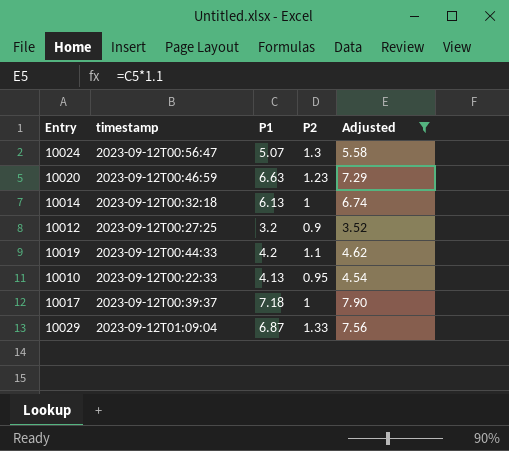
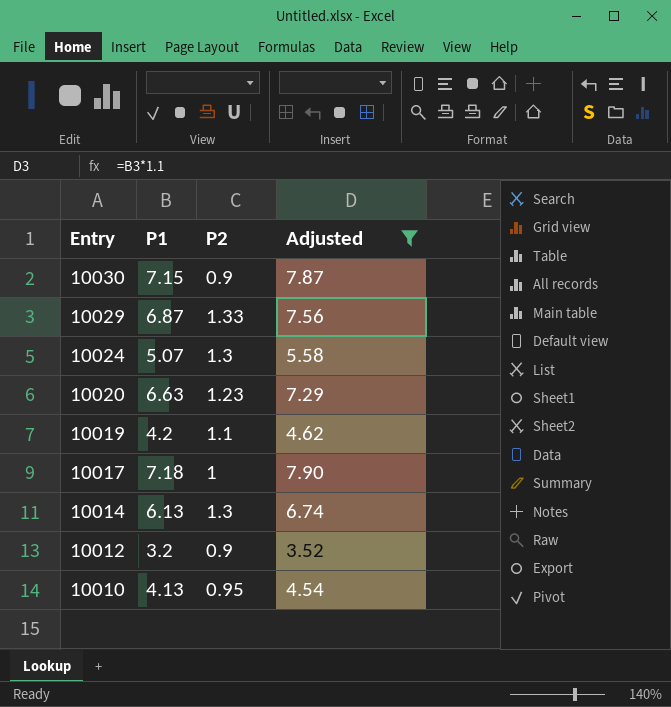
row order: none -> Entry descending
column timestamp | position: 2 -> none
row 10030: none -> 7.15 | 0.9 | 7.87
10014 | P2: 1 -> 1.3

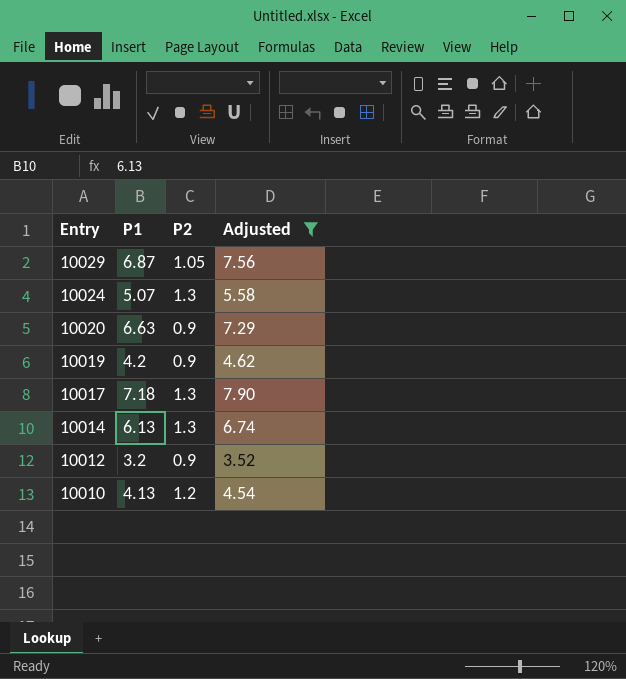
row 10030: 7.15 | 0.9 | 7.87 -> none
10029 | P2: 1.33 -> 1.05
10020 | P2: 1.23 -> 0.9
10019 | P2: 1.1 -> 0.9
10017 | P2: 1 -> 1.3
10010 | P2: 0.95 -> 1.2

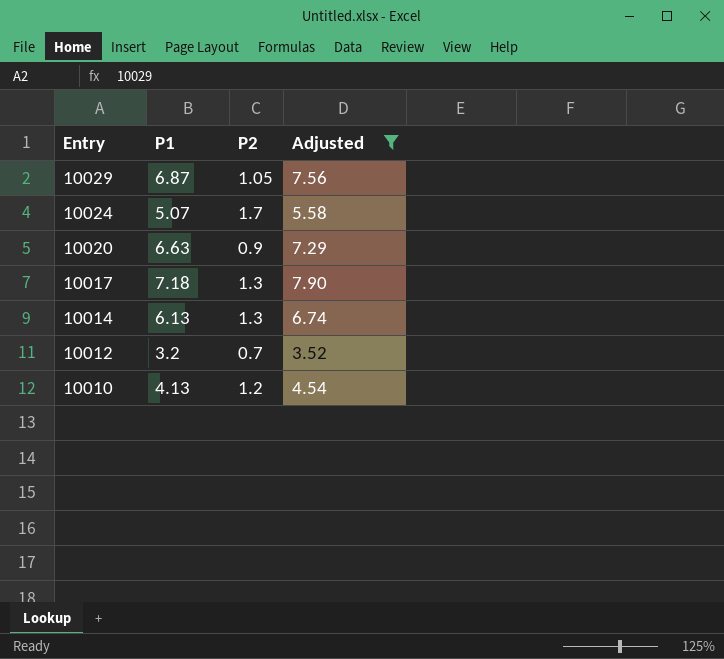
row 10019: 4.2 | 0.9 | 4.62 -> none
10024 | P2: 1.3 -> 1.7
10012 | P2: 0.9 -> 0.7

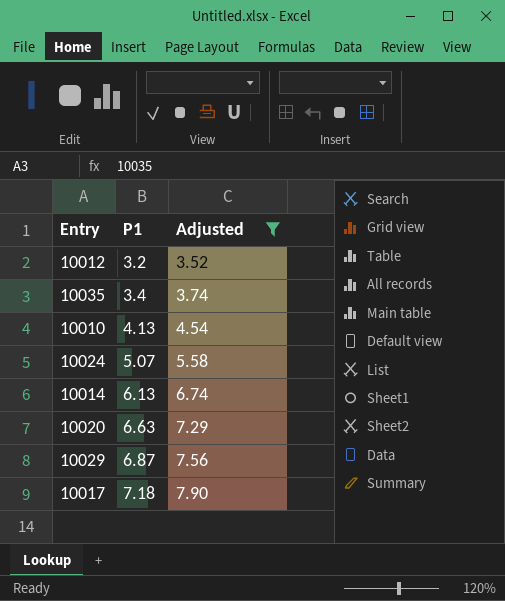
row order: Entry descending -> P1 ascending
column P2 | position: 3 -> none
row 10035: none -> 3.4 | 3.74

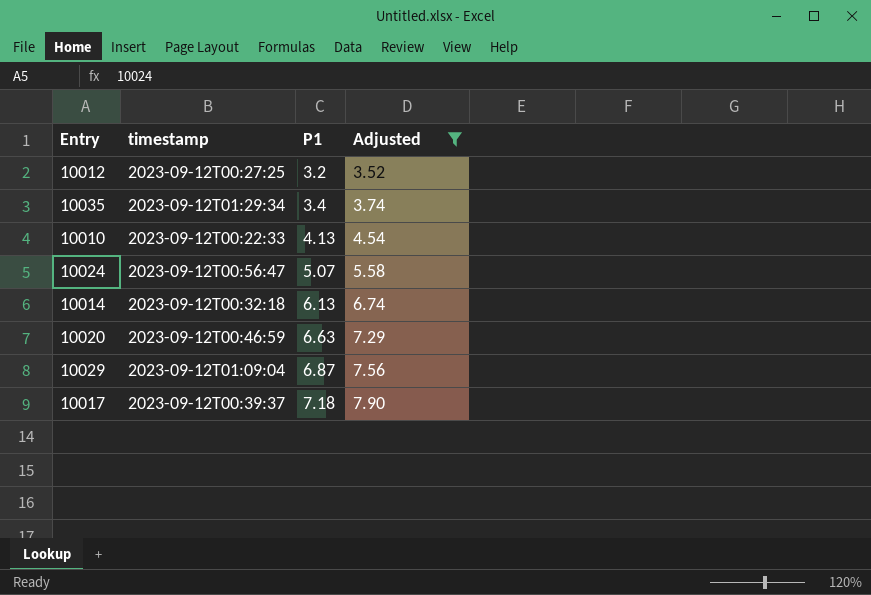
column timestamp | position: none -> 2

